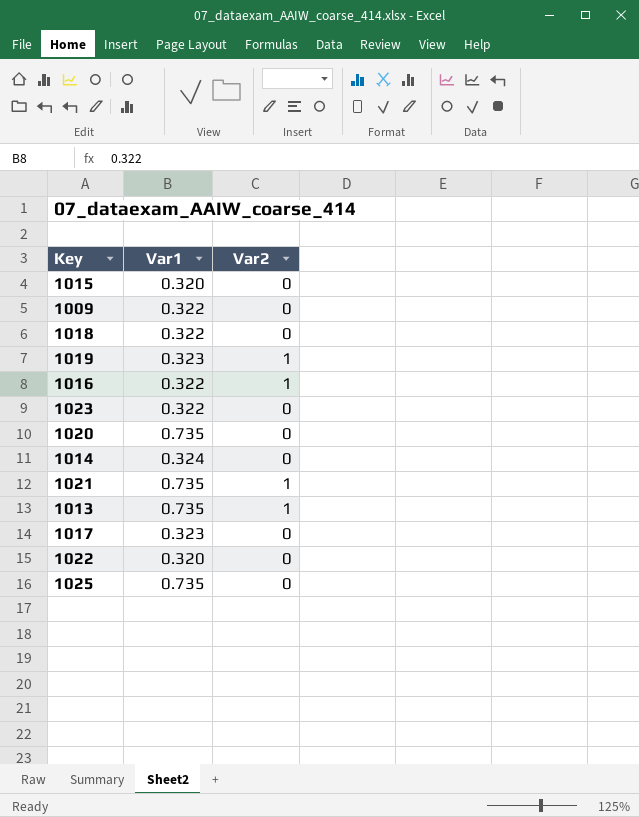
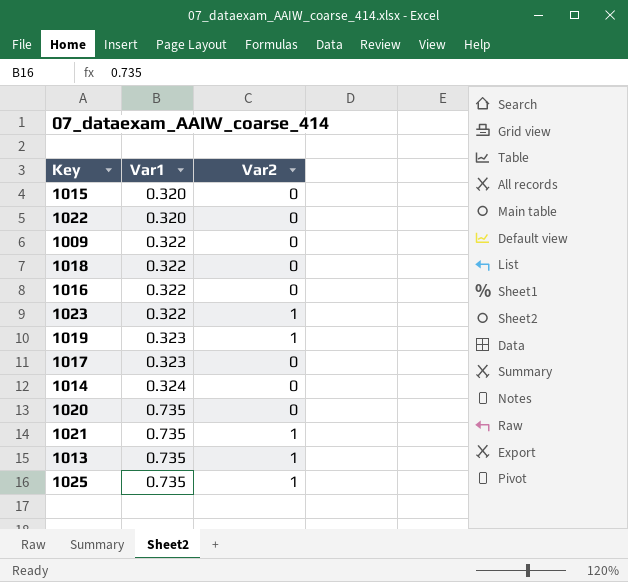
row order: none -> Var1 ascending
1016 | Var2: 1 -> 0
1023 | Var2: 0 -> 1
1025 | Var2: 0 -> 1

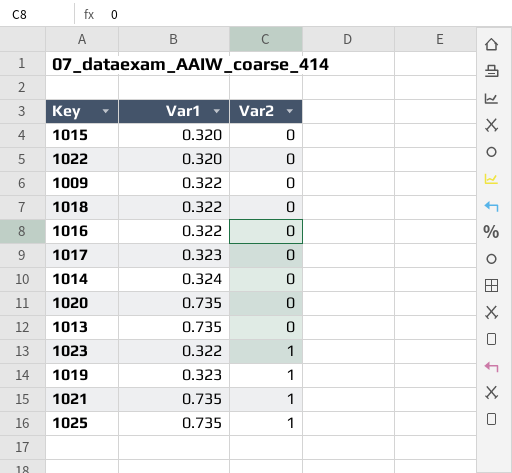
row order: Var1 ascending -> Var2 ascending
1013 | Var2: 1 -> 0

